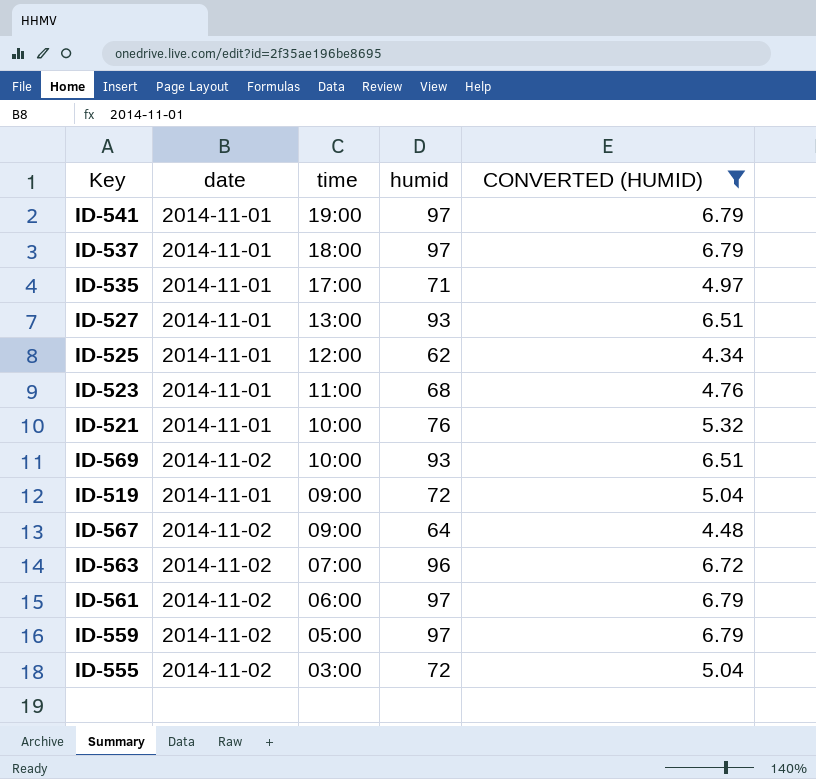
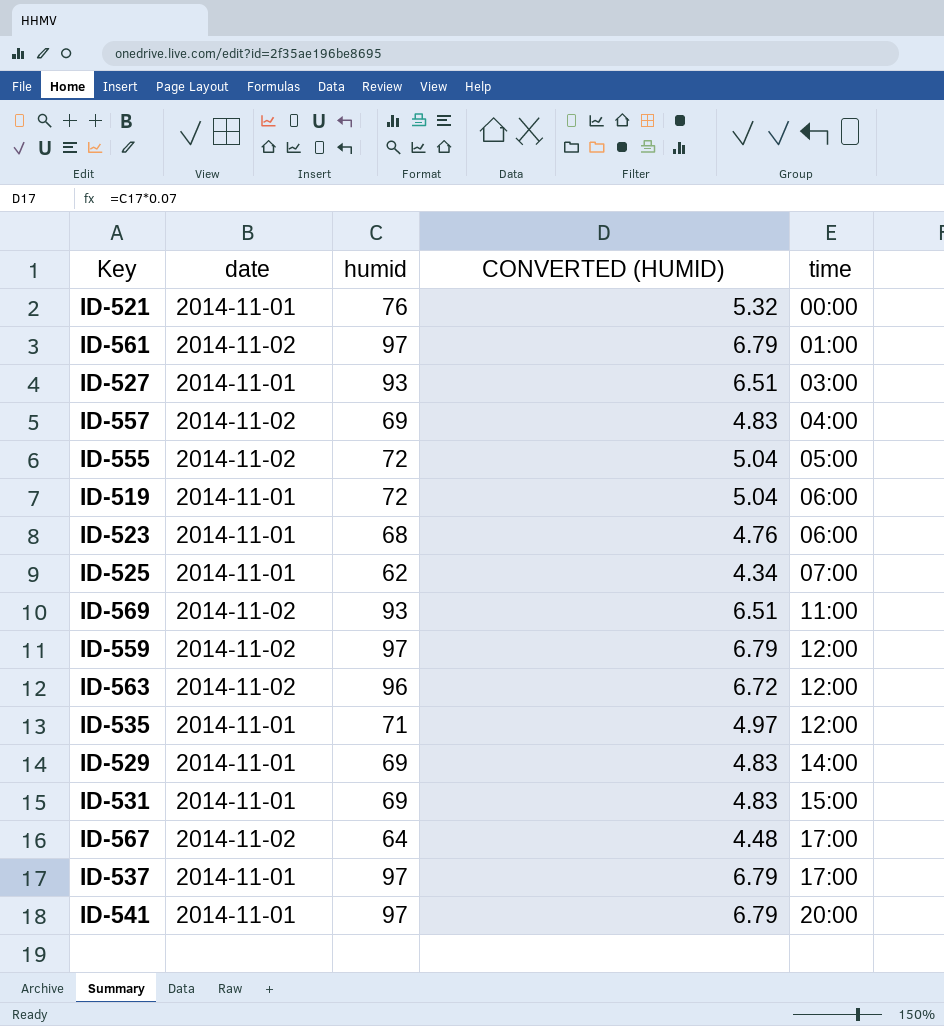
filter: CONVERTED (HUMID) != 4.83 -> none
row order: time descending -> time ascending
column time | position: 3 -> 5
ID-521 | time: 10:00 -> 00:00
ID-561 | time: 06:00 -> 01:00
ID-527 | time: 13:00 -> 03:00
ID-555 | time: 03:00 -> 05:00
ID-519 | time: 09:00 -> 06:00
ID-523 | time: 11:00 -> 06:00
ID-525 | time: 12:00 -> 07:00
ID-569 | time: 10:00 -> 11:00
ID-559 | time: 05:00 -> 12:00
ID-563 | time: 07:00 -> 12:00
ID-535 | time: 17:00 -> 12:00
ID-567 | time: 09:00 -> 17:00
ID-537 | time: 18:00 -> 17:00
ID-541 | time: 19:00 -> 20:00

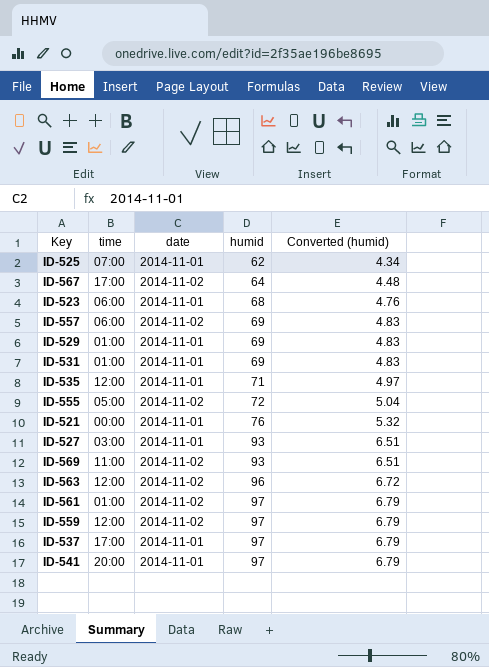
row order: time ascending -> humid ascending
column time | position: 5 -> 2
column name: CONVERTED (HUMID) -> Converted (humid)
row ID-519: 2014-11-01 | 72 | 5.04 | 06:00 -> none
ID-557 | time: 04:00 -> 06:00
ID-529 | time: 14:00 -> 01:00
ID-531 | time: 15:00 -> 01:00

